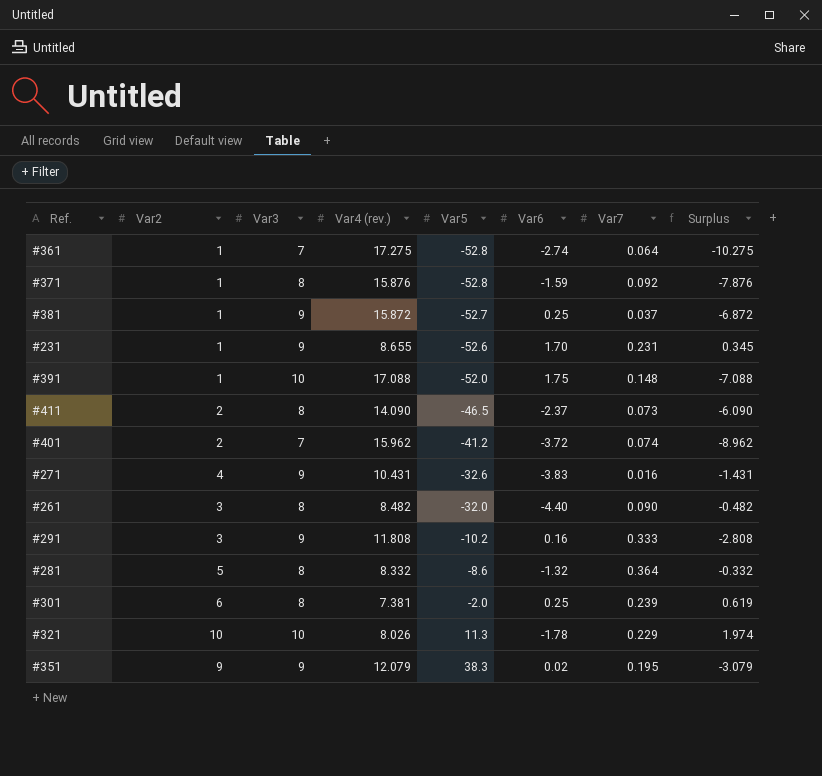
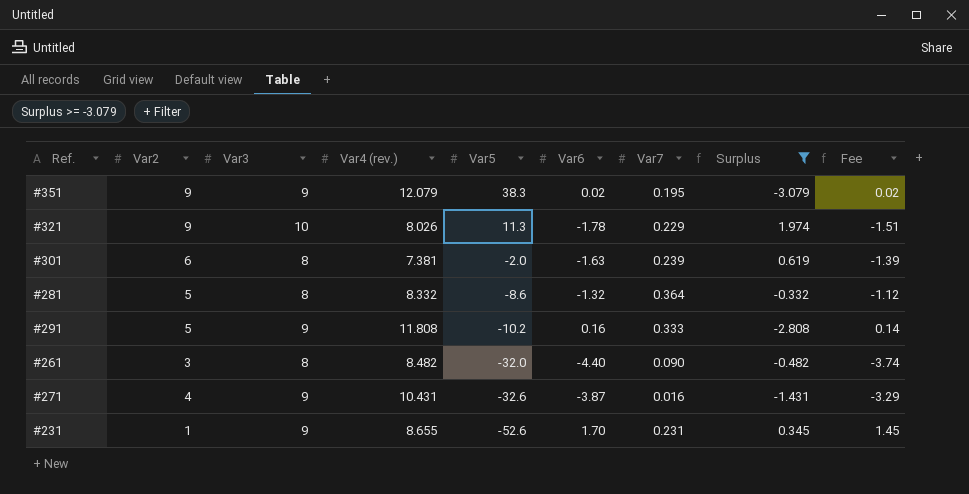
filter: none -> Surplus >= -3.079
row order: Var5 ascending -> Var5 descending
column Fee | formula: none -> [Var6] * 0.85
#321 | Var2: 10 -> 9
#301 | Var6: 0.25 -> -1.63
#291 | Var2: 3 -> 5
#271 | Var6: -3.83 -> -3.87

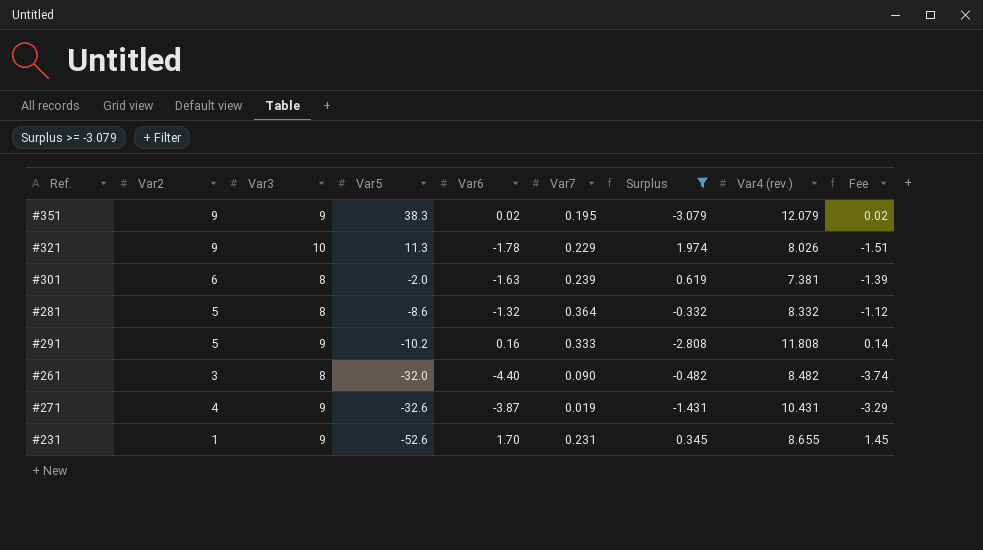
column Var4 (rev.) | position: 4 -> 8
#271 | Var7: 0.016 -> 0.019

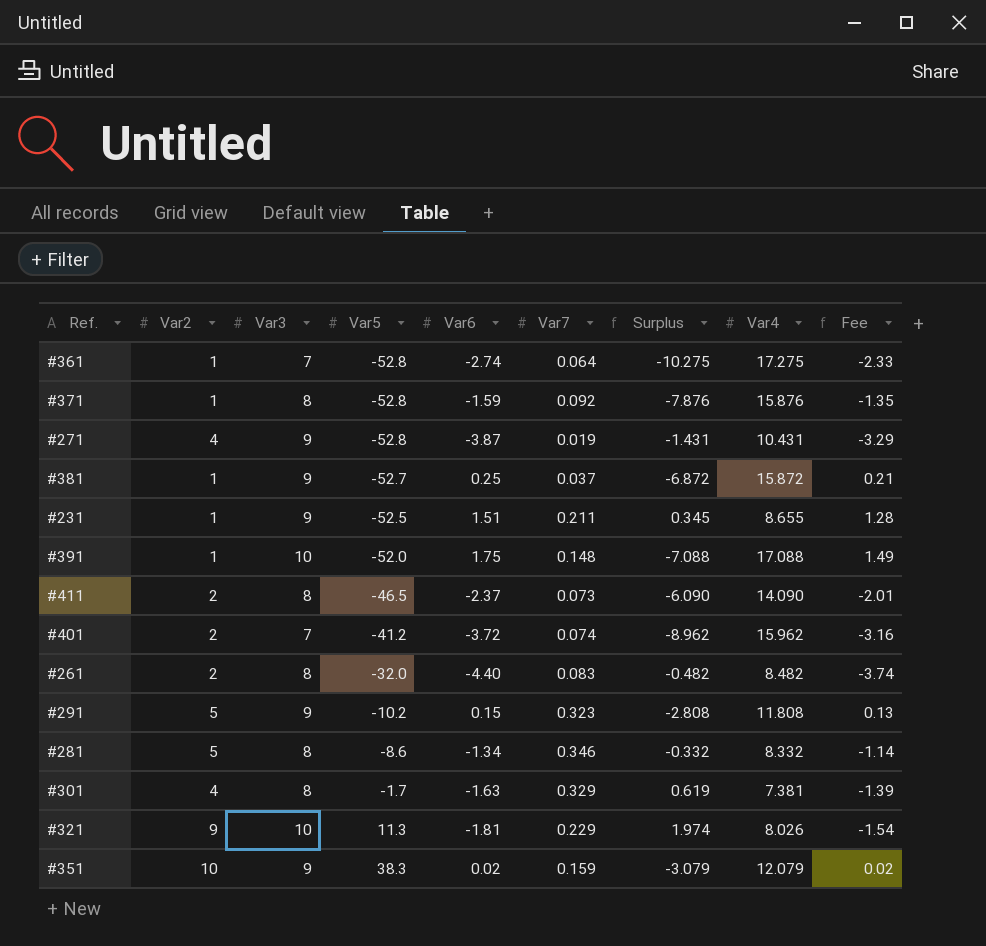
filter: Surplus >= -3.079 -> none
row order: Var5 descending -> Var5 ascending
column name: Var4 (rev.) -> Var4
#271 | Var5: -32.6 -> -52.8
#231 | Var5: -52.6 -> -52.5
#231 | Var6: 1.70 -> 1.51
#231 | Var7: 0.231 -> 0.211
#231 | Fee: 1.45 -> 1.28
#261 | Var2: 3 -> 2
#261 | Var7: 0.090 -> 0.083
#291 | Var6: 0.16 -> 0.15
#291 | Var7: 0.333 -> 0.323
#291 | Fee: 0.14 -> 0.13
#281 | Var6: -1.32 -> -1.34
#281 | Var7: 0.364 -> 0.346
#281 | Fee: -1.12 -> -1.14
#301 | Var2: 6 -> 4
#301 | Var5: -2.0 -> -1.7
#301 | Var7: 0.239 -> 0.329
#321 | Var6: -1.78 -> -1.81
#321 | Fee: -1.51 -> -1.54
#351 | Var2: 9 -> 10
#351 | Var7: 0.195 -> 0.159

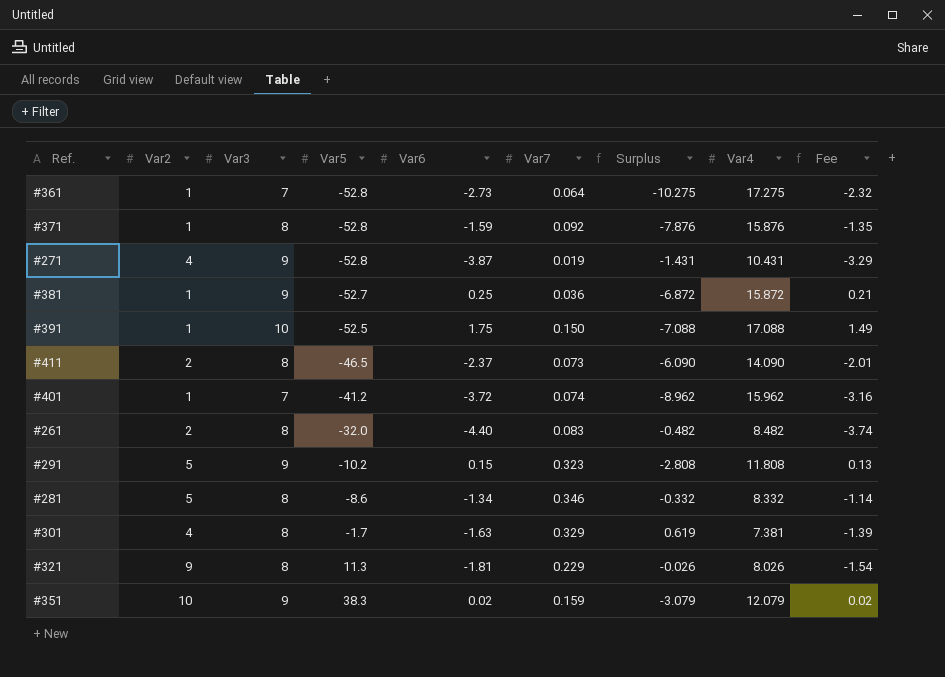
row #231: 1 | 9 | -52.5 | 1.51 | 0.211 | 0.345 | 8.655 | 1.28 -> none
#361 | Var6: -2.74 -> -2.73
#361 | Fee: -2.33 -> -2.32
#381 | Var7: 0.037 -> 0.036
#391 | Var5: -52.0 -> -52.5
#391 | Var7: 0.148 -> 0.150
#401 | Var2: 2 -> 1
#321 | Var3: 10 -> 8
#321 | Surplus: 1.974 -> -0.026

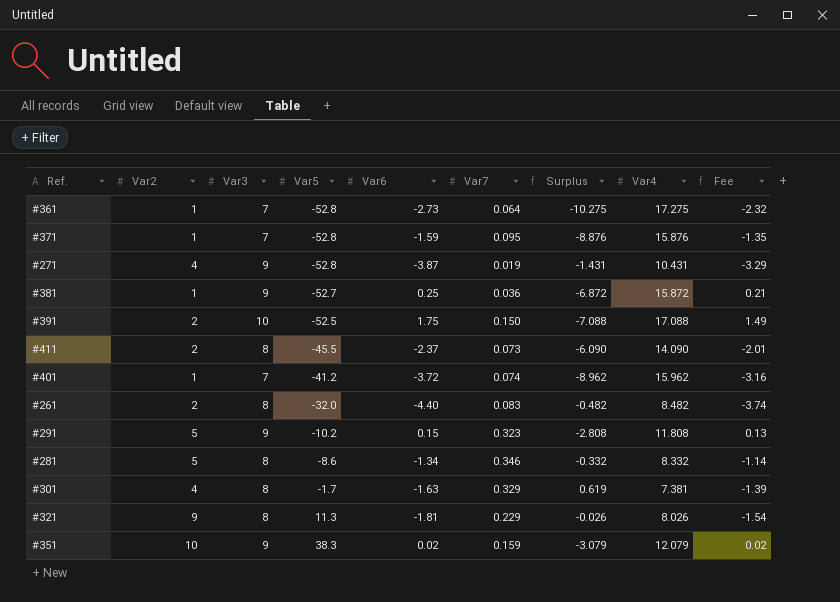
#371 | Var3: 8 -> 7
#371 | Var7: 0.092 -> 0.095
#371 | Surplus: -7.876 -> -8.876
#391 | Var2: 1 -> 2
#411 | Var5: -46.5 -> -45.5

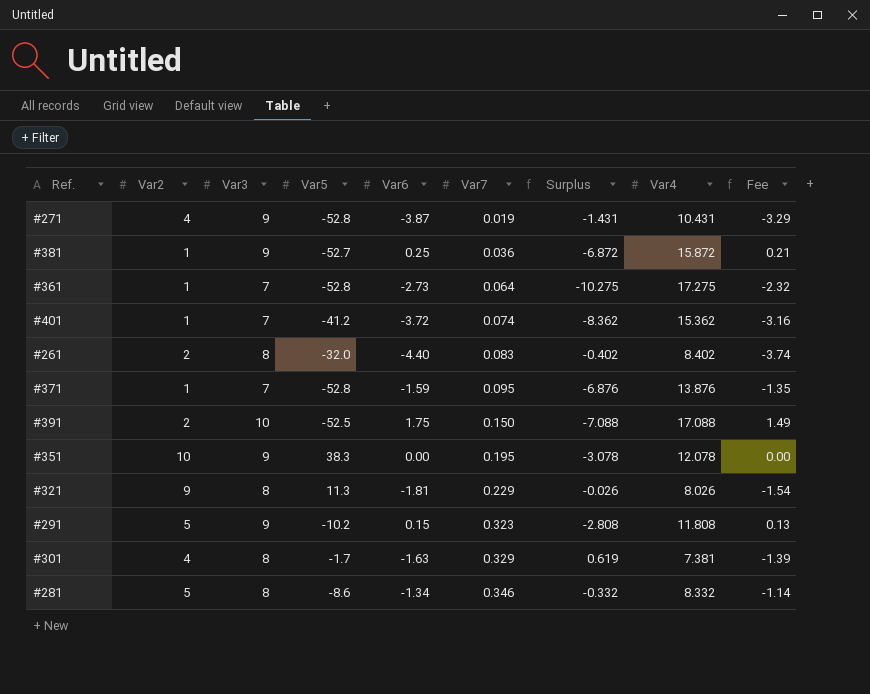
row order: Var5 ascending -> Var7 ascending
row #411: 2 | 8 | -45.5 | -2.37 | 0.073 | -6.090 | 14.090 | -2.01 -> none
#401 | Surplus: -8.962 -> -8.362
#401 | Var4: 15.962 -> 15.362
#261 | Surplus: -0.482 -> -0.402
#261 | Var4: 8.482 -> 8.402
#371 | Surplus: -8.876 -> -6.876
#371 | Var4: 15.876 -> 13.876
#351 | Var6: 0.02 -> 0.00
#351 | Var7: 0.159 -> 0.195
#351 | Surplus: -3.079 -> -3.078
#351 | Var4: 12.079 -> 12.078
#351 | Fee: 0.02 -> 0.00

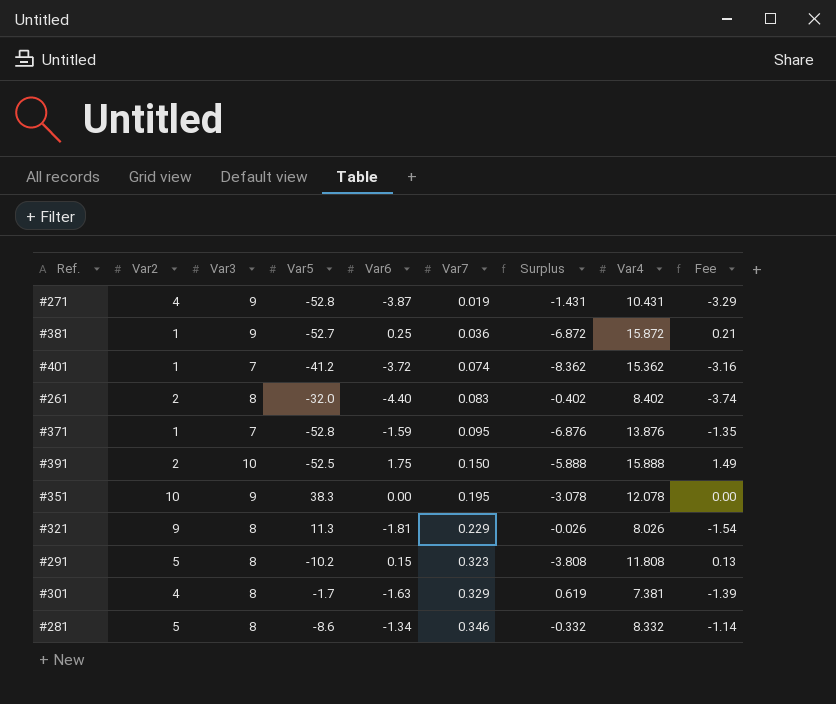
row #361: 1 | 7 | -52.8 | -2.73 | 0.064 | -10.275 | 17.275 | -2.32 -> none
#391 | Surplus: -7.088 -> -5.888
#391 | Var4: 17.088 -> 15.888
#291 | Var3: 9 -> 8
#291 | Surplus: -2.808 -> -3.808

